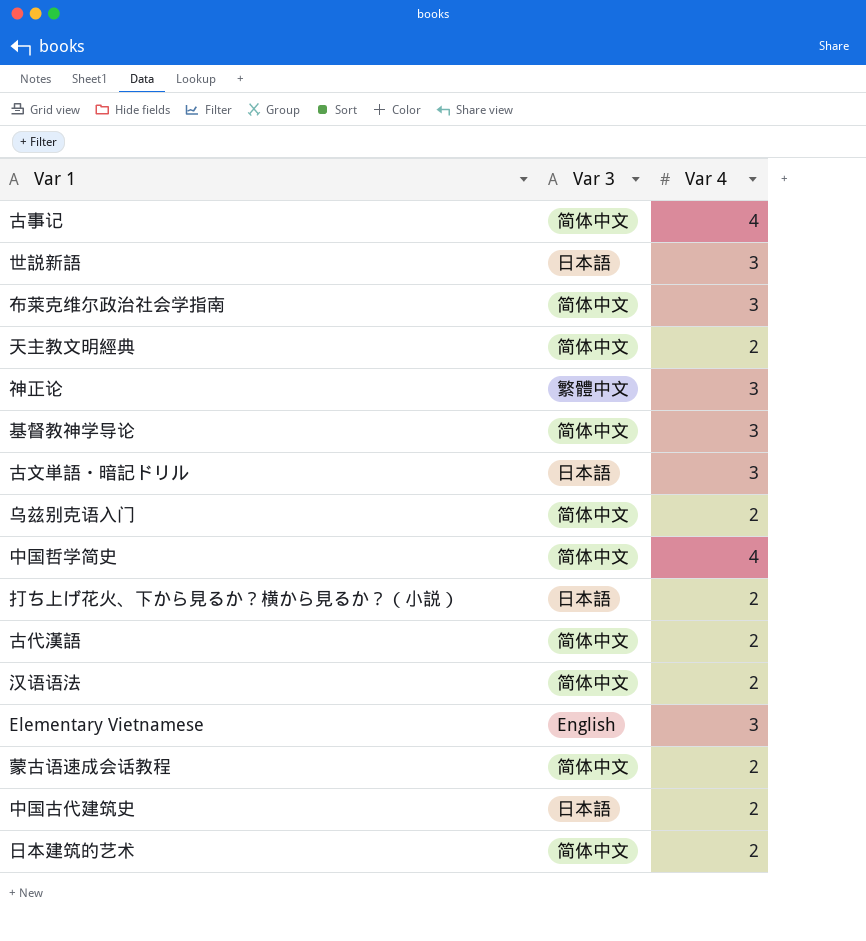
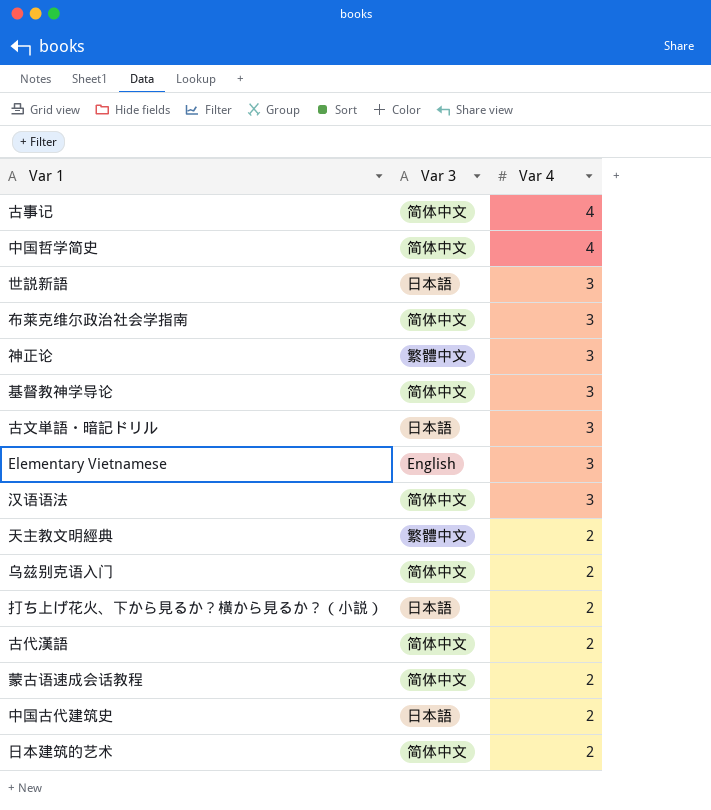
row order: none -> Var 4 descending
汉语语法 | Var 4: 2 -> 3
天主教文明經典 | Var 3: 简体中文 -> 繁體中文

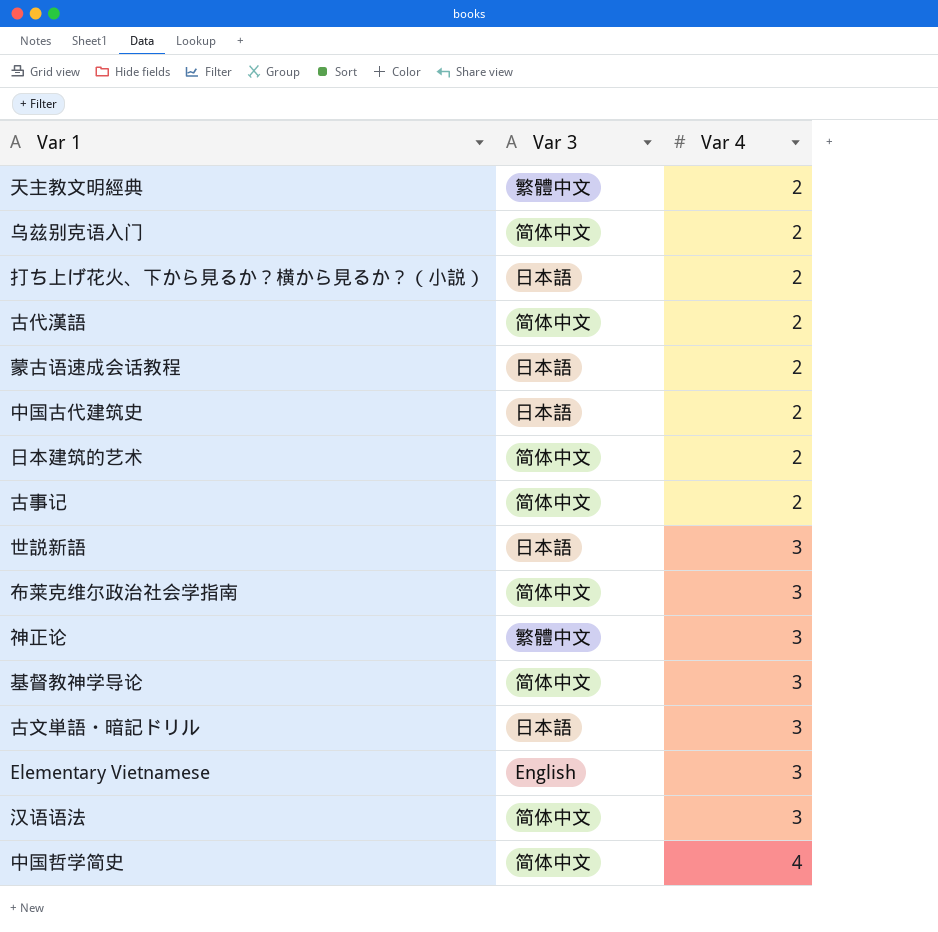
row order: Var 4 descending -> Var 4 ascending
蒙古语速成会话教程 | Var 3: 简体中文 -> 日本語
古事记 | Var 4: 4 -> 2

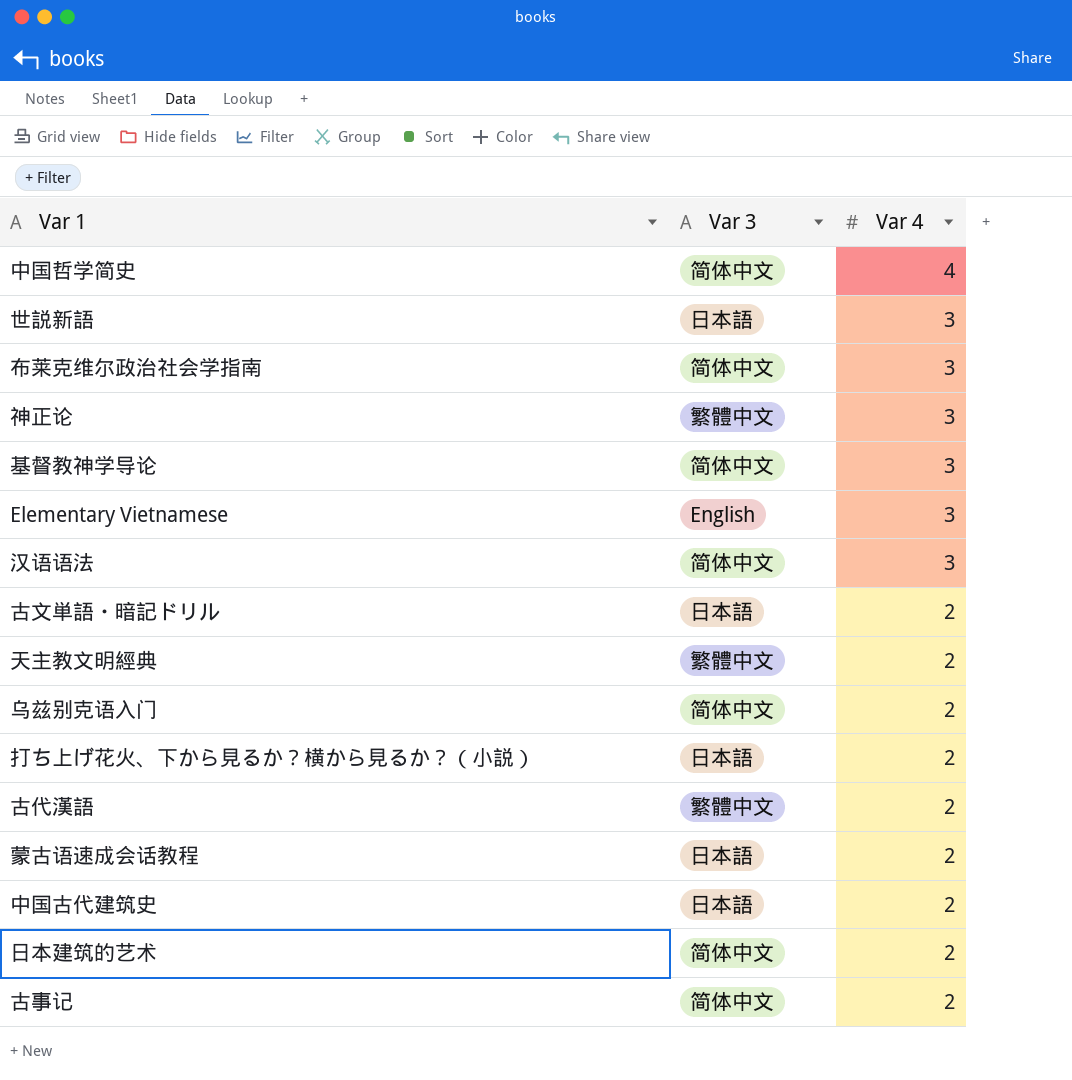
row order: Var 4 ascending -> Var 4 descending
古文単語・暗記ドリル | Var 4: 3 -> 2
古代漢語 | Var 3: 简体中文 -> 繁體中文

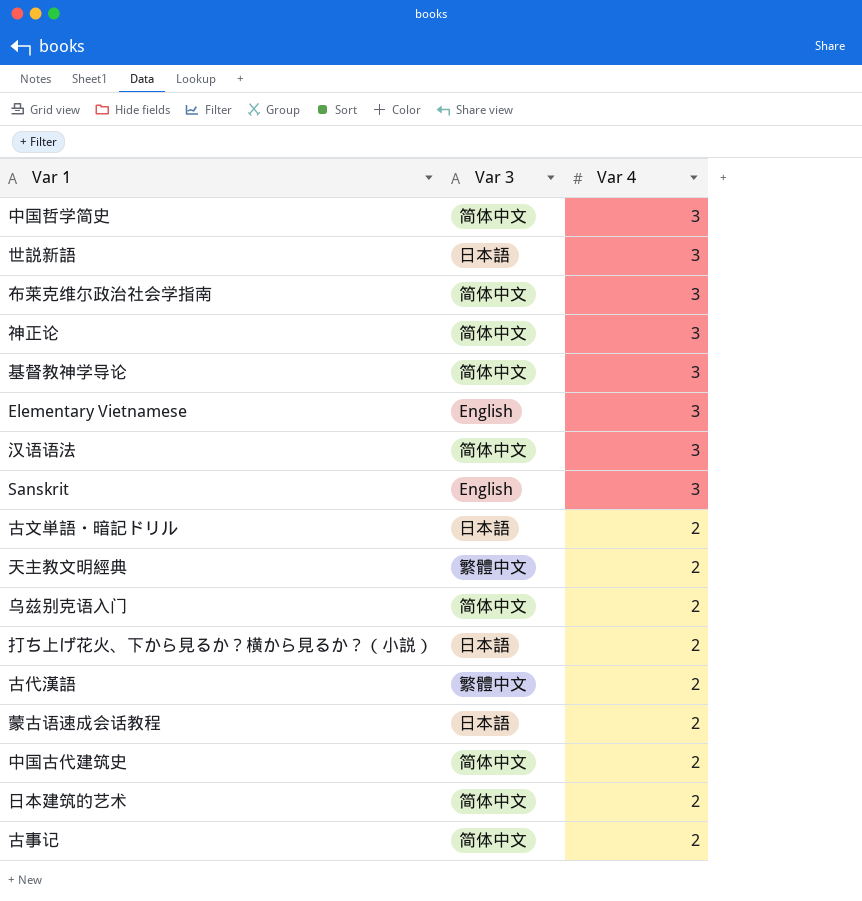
中国哲学简史 | Var 4: 4 -> 3
神正论 | Var 3: 繁體中文 -> 简体中文
row Sanskrit: none -> English | 3
中国古代建筑史 | Var 3: 日本語 -> 简体中文

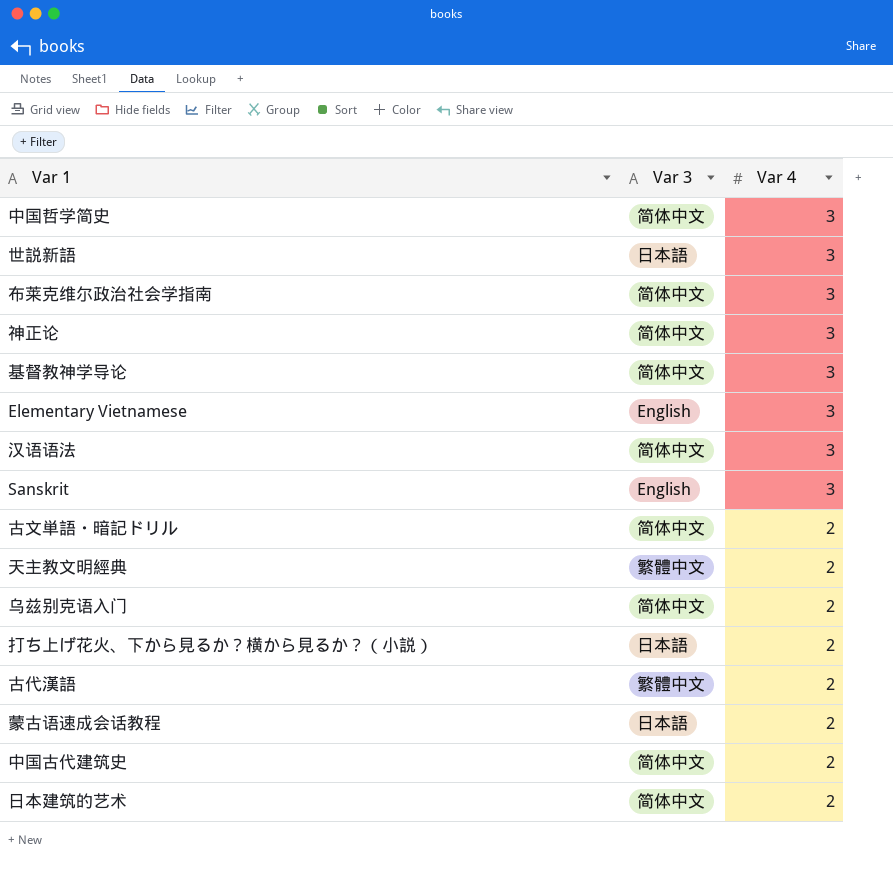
row 古事记: 简体中文 | 2 -> none
古文単語・暗記ドリル | Var 3: 日本語 -> 简体中文

